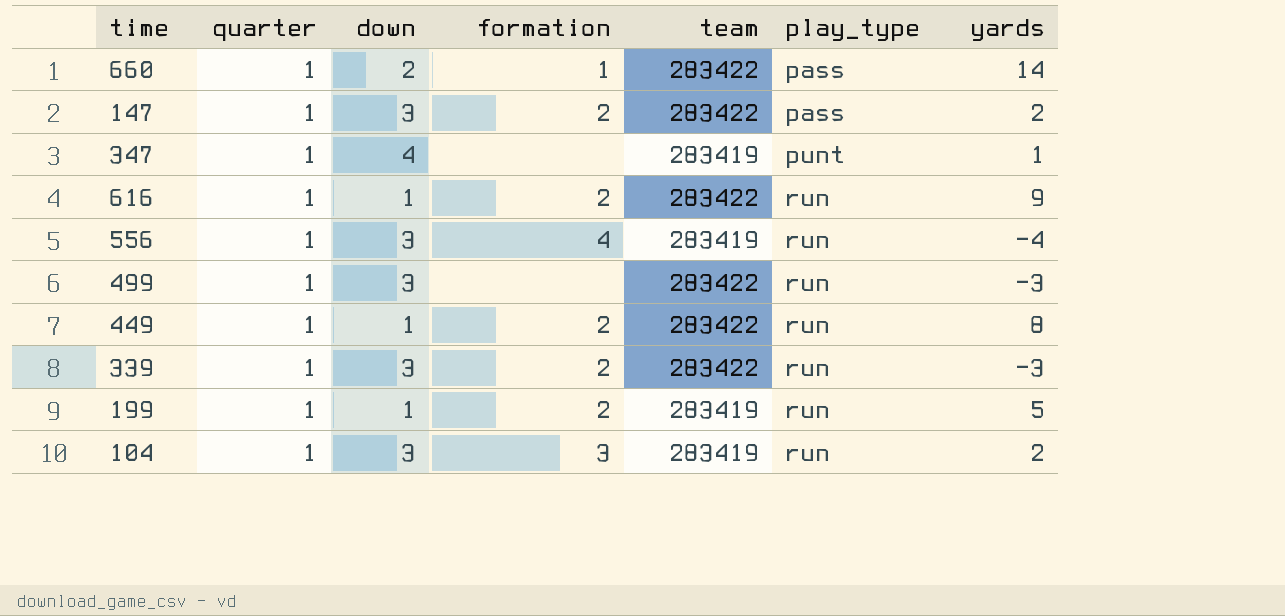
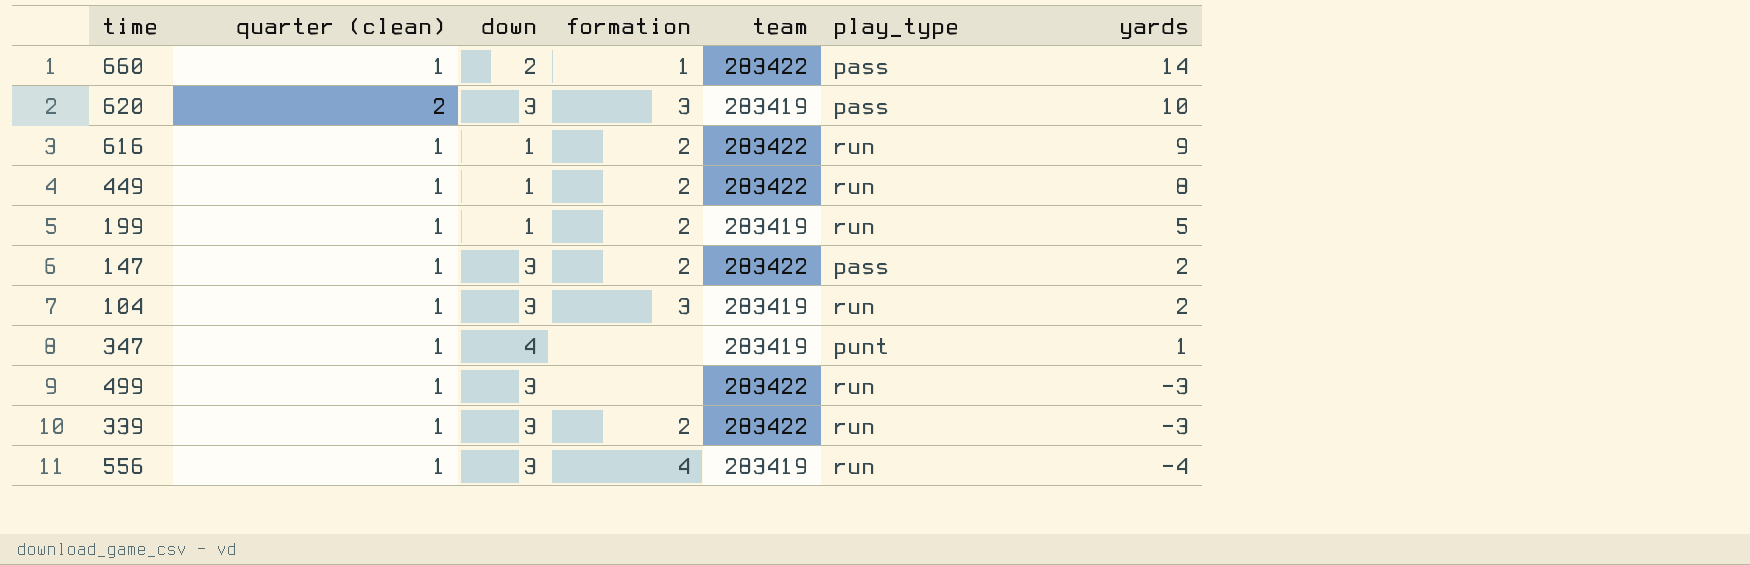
row order: play_type ascending -> yards descending
column name: quarter -> quarter (clean)
row 620: none -> 2 | 3 | 3 | 283419 | pass | 10

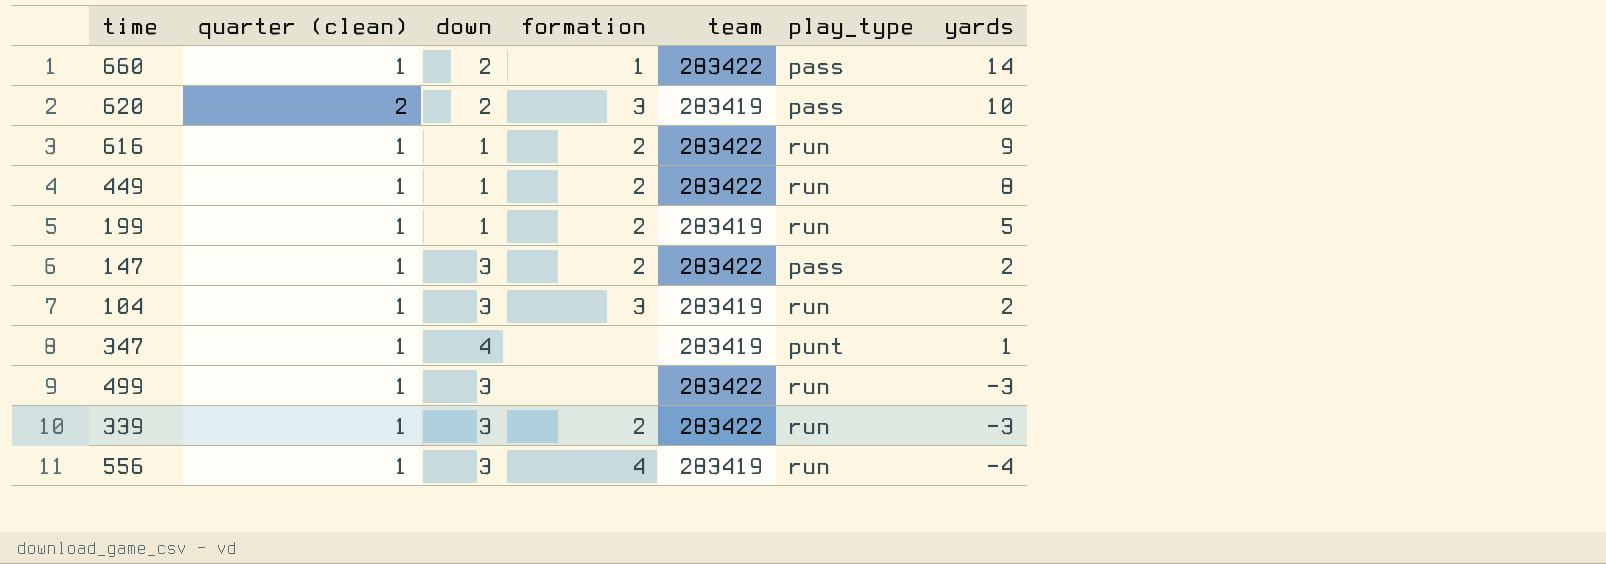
620 | down: 3 -> 2

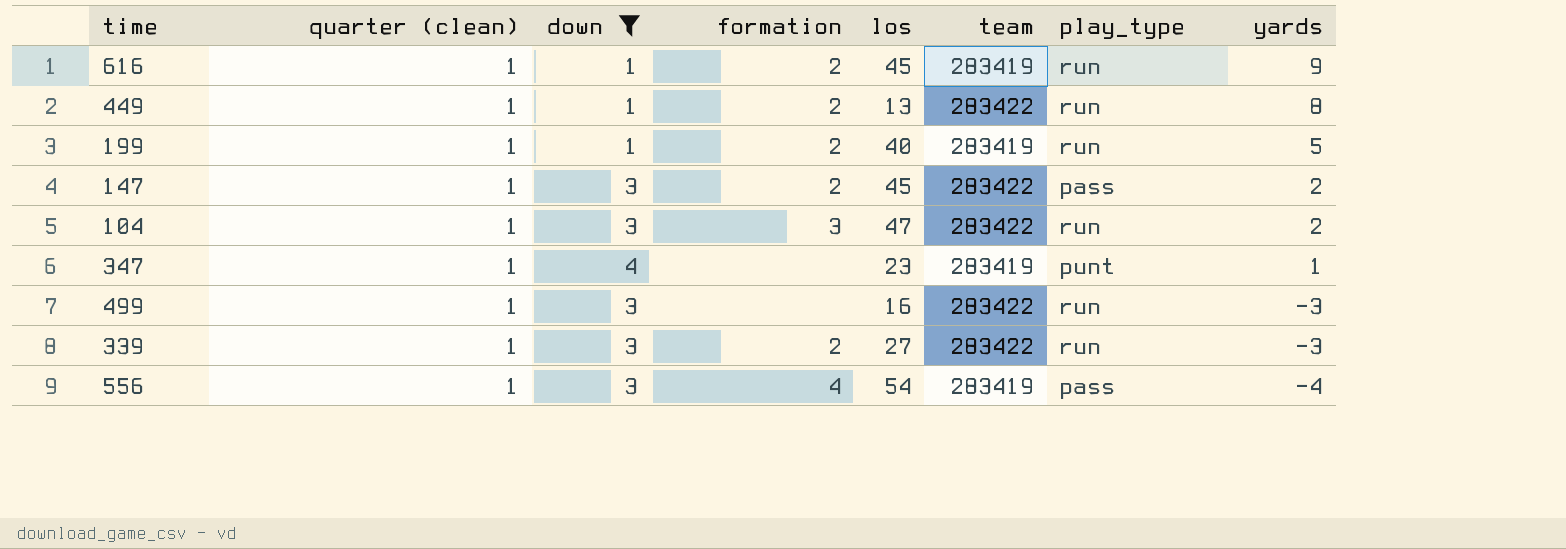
filter: none -> down != 2
column los | position: none -> 5
616 | team: 283422 -> 283419
104 | team: 283419 -> 283422
556 | play_type: run -> pass

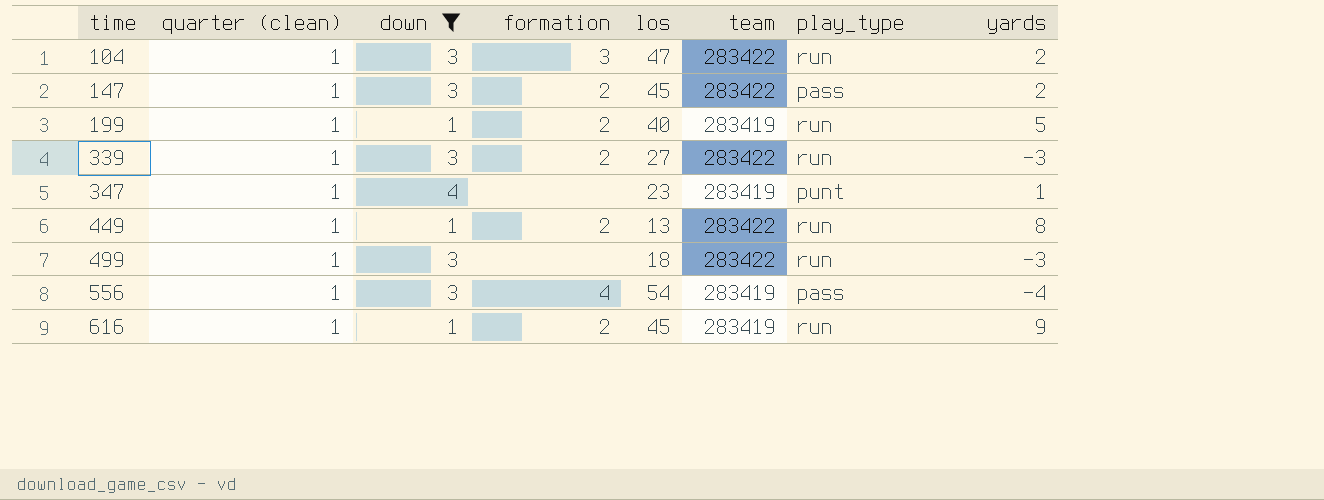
row order: yards descending -> time ascending
499 | los: 16 -> 18

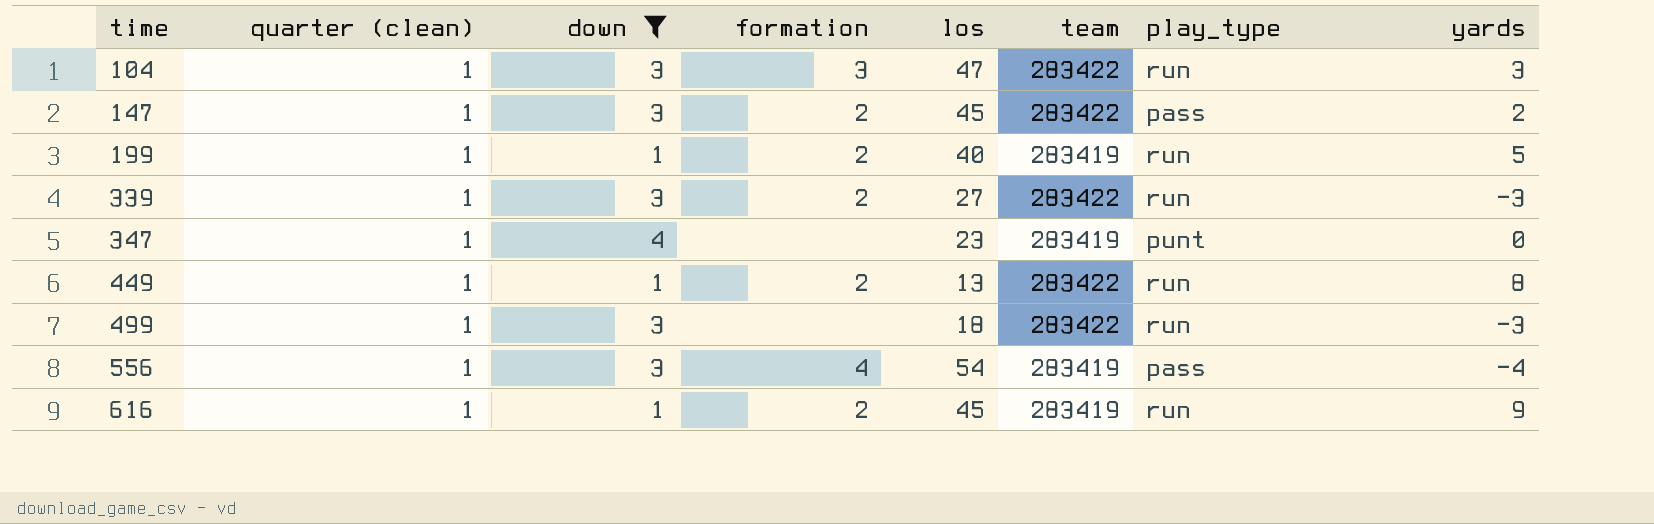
104 | yards: 2 -> 3
347 | yards: 1 -> 0

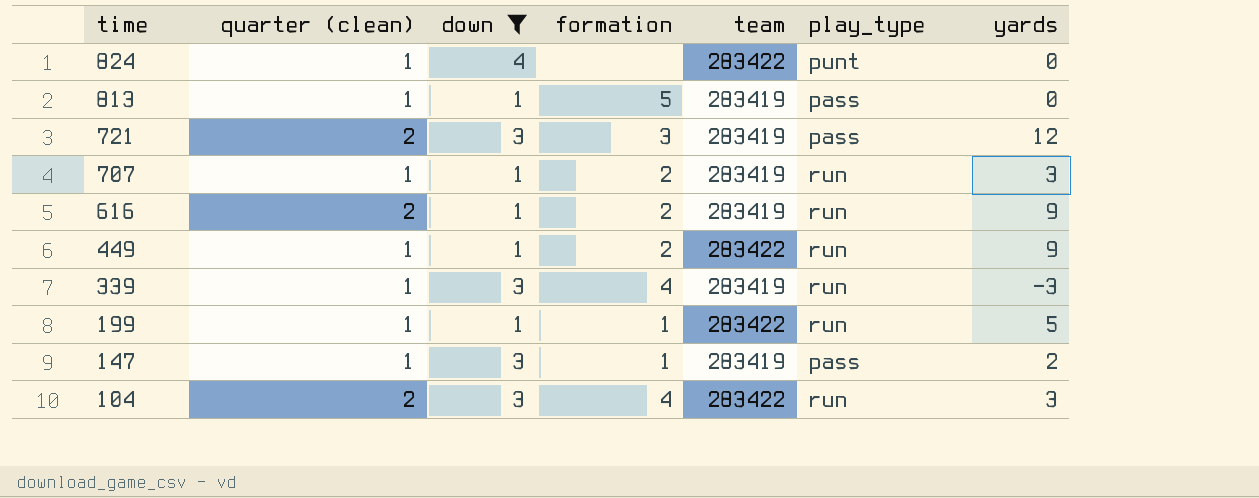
row order: time ascending -> time descending
column los | position: 5 -> none
row 347: 1 | 4 | none | 23 | 283419 | punt | 0 -> none
row 499: 1 | 3 | none | 18 | 283422 | run | -3 -> none
row 556: 1 | 3 | 4 | 54 | 283419 | pass | -4 -> none
row 824: none -> 1 | 4 | none | 283422 | punt | 0
row 813: none -> 1 | 1 | 5 | 283419 | pass | 0
row 721: none -> 2 | 3 | 3 | 283419 | pass | 12
row 707: none -> 1 | 1 | 2 | 283419 | run | 3
616 | quarter (clean): 1 -> 2
449 | yards: 8 -> 9
339 | formation: 2 -> 4
339 | team: 283422 -> 283419
199 | formation: 2 -> 1
199 | team: 283419 -> 283422
147 | formation: 2 -> 1
147 | team: 283422 -> 283419
104 | quarter (clean): 1 -> 2
104 | formation: 3 -> 4

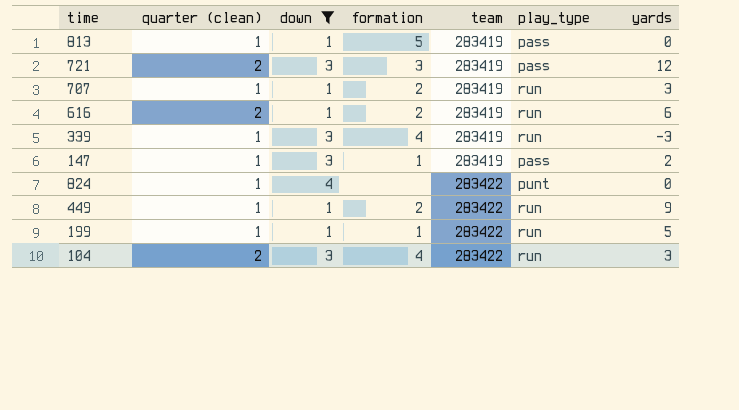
row order: time descending -> team ascending
616 | yards: 9 -> 6

